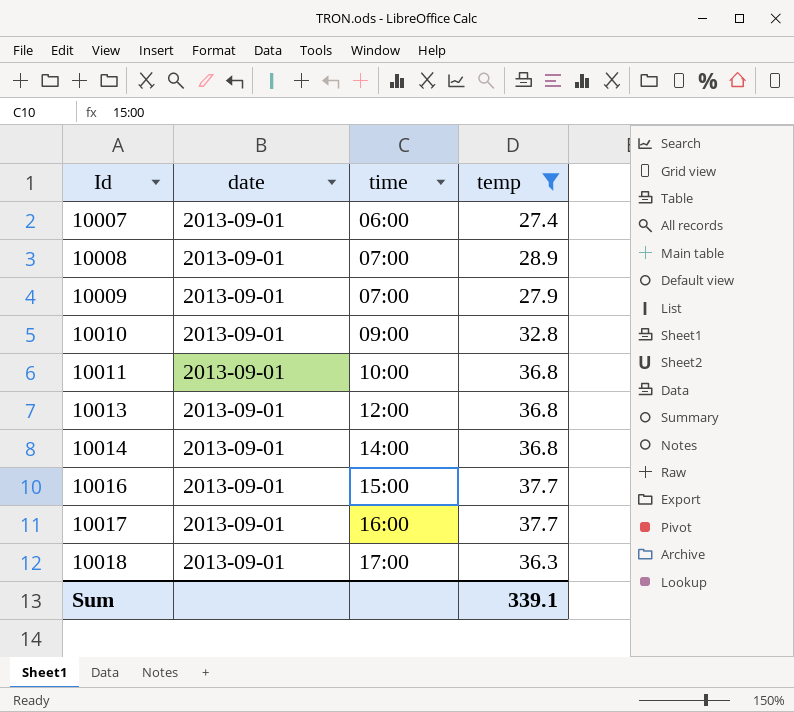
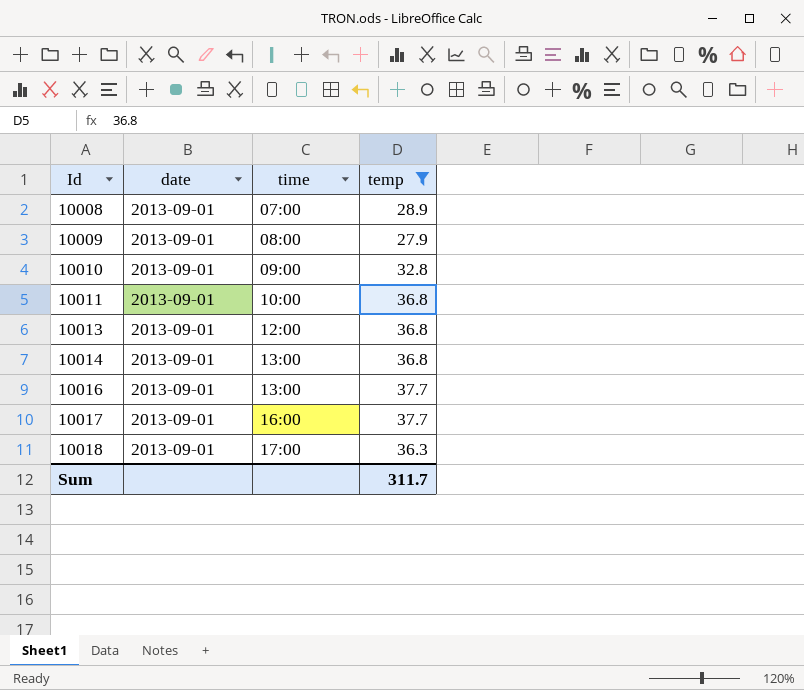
row 10007: 2013-09-01 | 06:00 | 27.4 -> none
10009 | time: 07:00 -> 08:00
10014 | time: 14:00 -> 13:00
10016 | time: 15:00 -> 13:00
Sum | temp: 339.1 -> 311.7

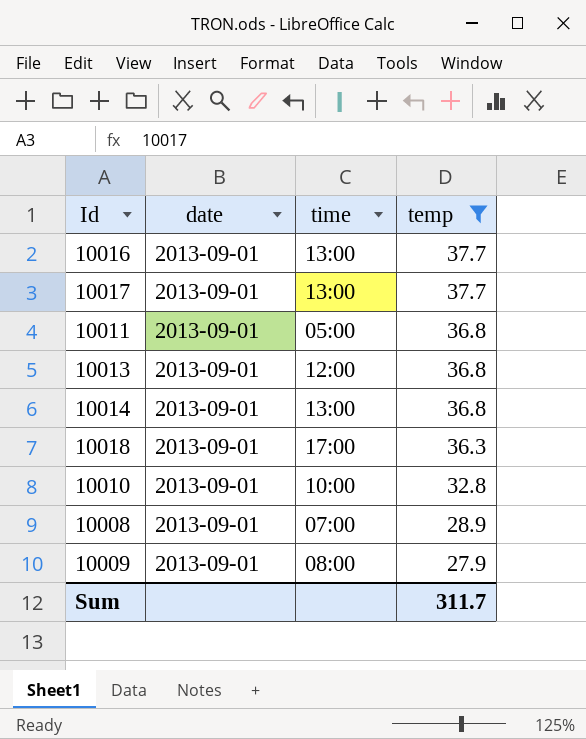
row order: Id ascending -> temp descending
10017 | time: 16:00 -> 13:00
10011 | time: 10:00 -> 05:00
10010 | time: 09:00 -> 10:00

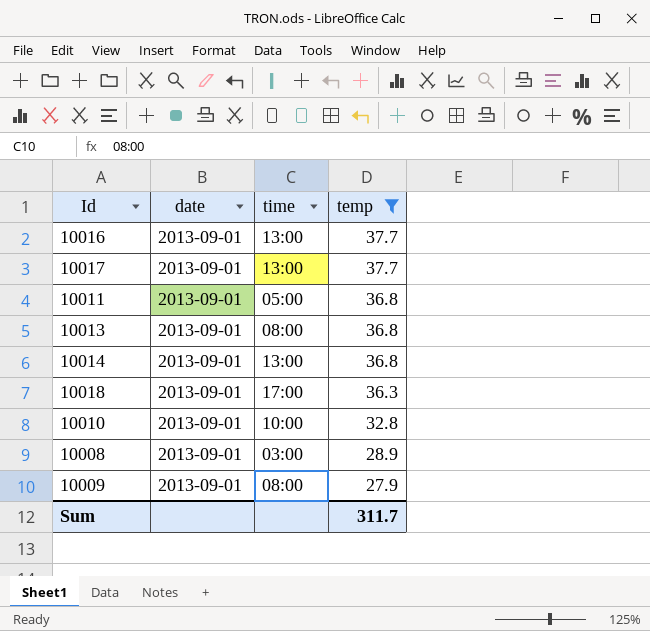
10013 | time: 12:00 -> 08:00
10008 | time: 07:00 -> 03:00

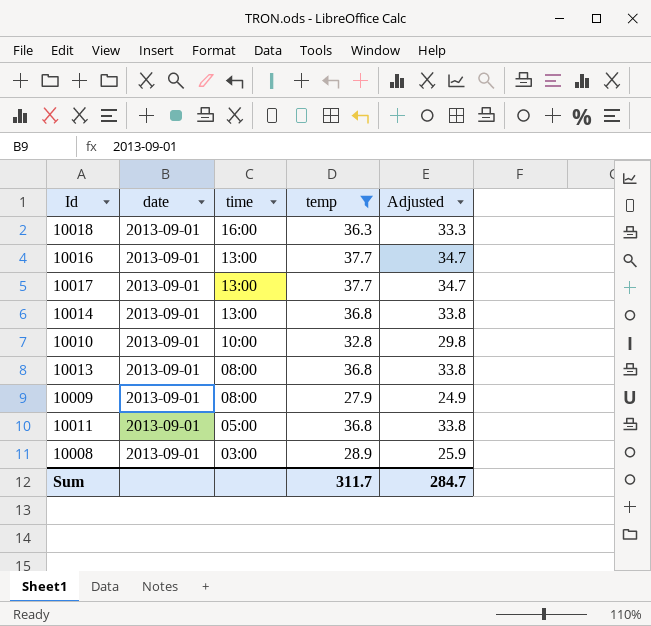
row order: temp descending -> time descending
column Adjusted | formula: none -> [temp] - 3
10018 | time: 17:00 -> 16:00

